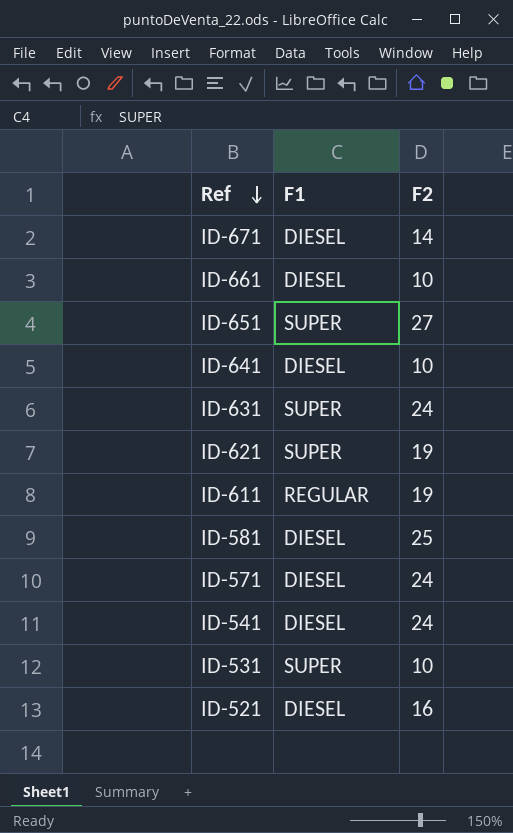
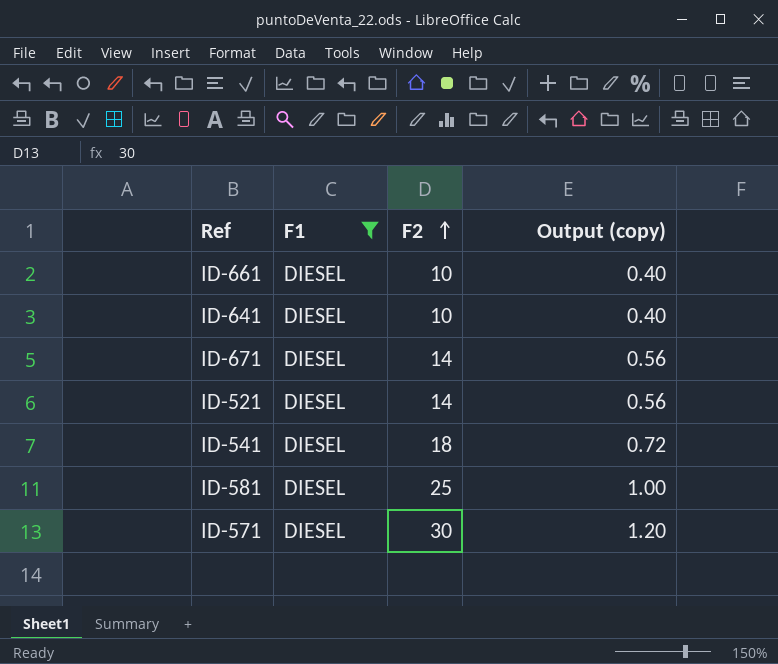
filter: none -> F1 = DIESEL
row order: Ref descending -> F2 ascending
column Output (copy) | formula: none -> [F2] * 0.04
ID-521 | F2: 16 -> 14
ID-541 | F2: 24 -> 18
ID-571 | F2: 24 -> 30

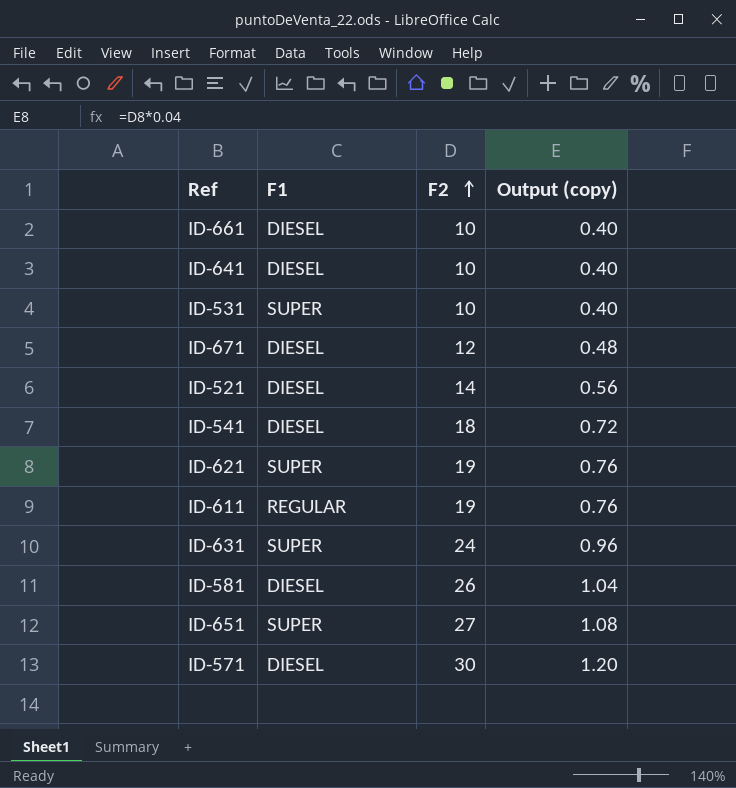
filter: F1 = DIESEL -> none
ID-671 | F2: 14 -> 12
ID-671 | Output (copy): 0.56 -> 0.48
ID-581 | F2: 25 -> 26
ID-581 | Output (copy): 1.00 -> 1.04

